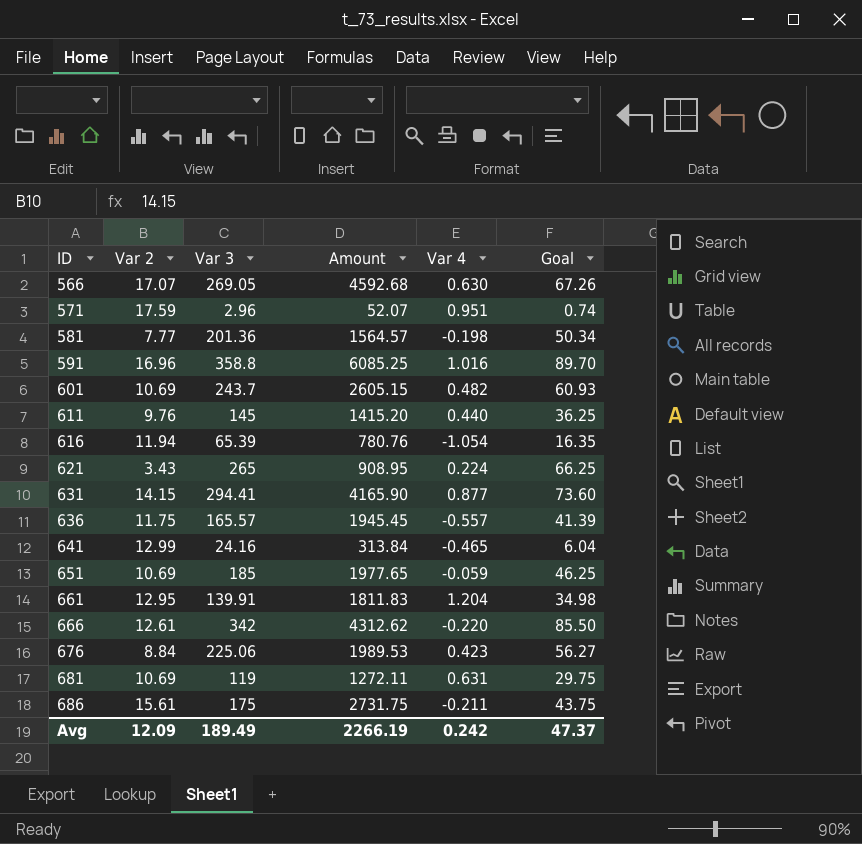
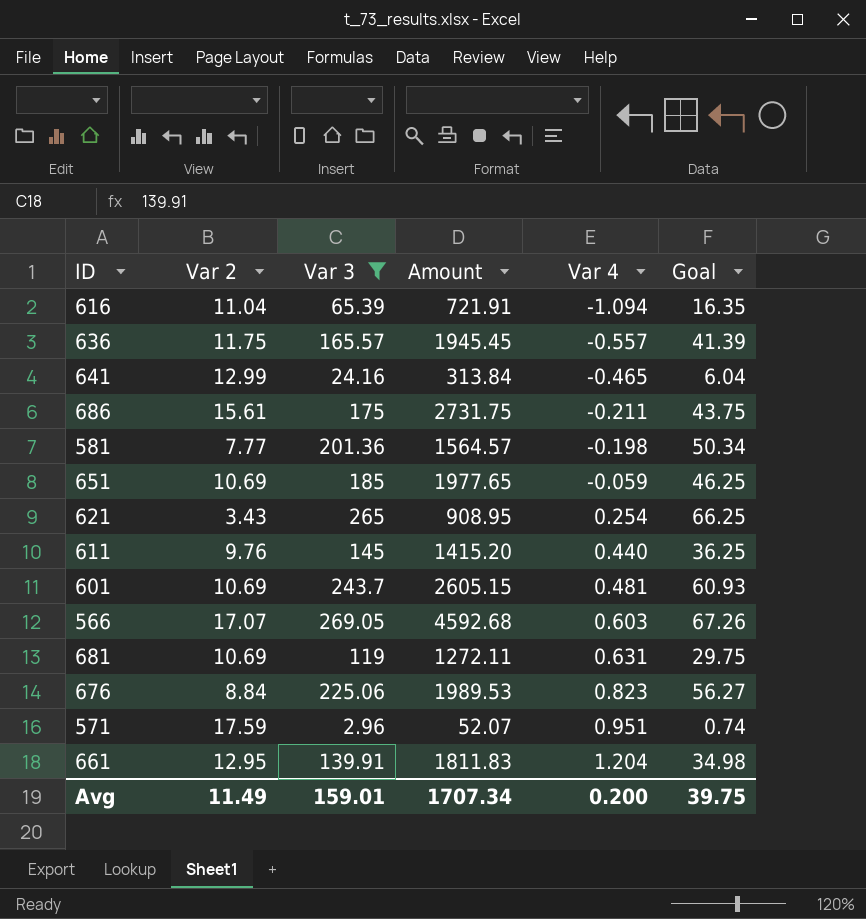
filter: none -> Var 3 <= 269.05
row order: ID ascending -> Var 4 ascending
616 | Var 2: 11.94 -> 11.04
616 | Amount: 780.76 -> 721.91
616 | Var 4: -1.054 -> -1.094
621 | Var 4: 0.224 -> 0.254
601 | Var 4: 0.482 -> 0.481
566 | Var 4: 0.630 -> 0.603
676 | Var 4: 0.423 -> 0.823
Avg | Var 2: 12.09 -> 11.49
Avg | Var 3: 189.49 -> 159.01
Avg | Amount: 2266.19 -> 1707.34
Avg | Var 4: 0.242 -> 0.200
Avg | Goal: 47.37 -> 39.75

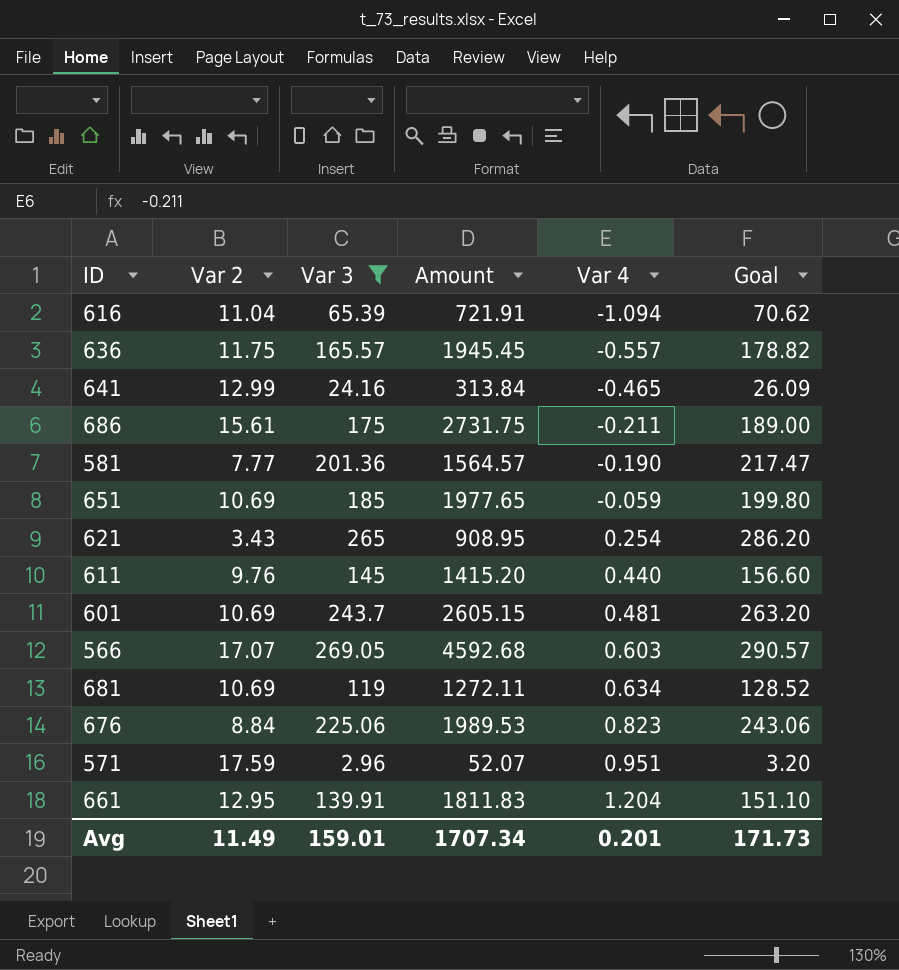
column Goal | formula: [Var 3] * 0.25 -> [Var 3] * 1.08
581 | Var 4: -0.198 -> -0.190
681 | Var 4: 0.631 -> 0.634
Avg | Var 4: 0.200 -> 0.201
Avg | Goal: 39.75 -> 171.73

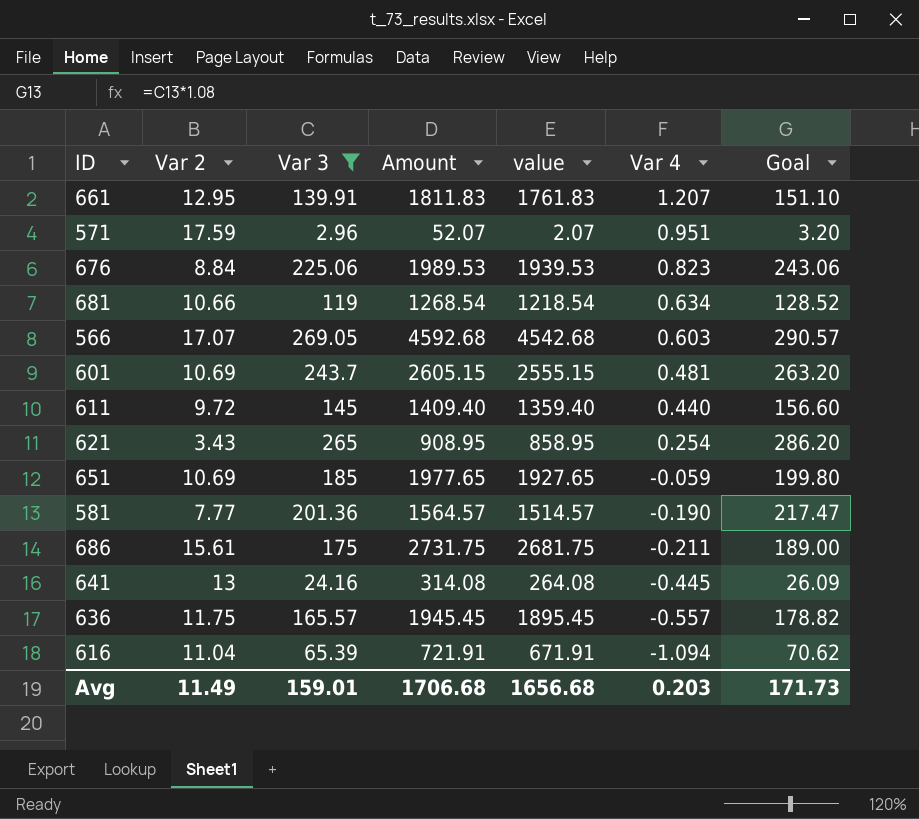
row order: Var 4 ascending -> Var 4 descending
column value | formula: none -> [Amount] - 50
661 | Var 4: 1.204 -> 1.207
681 | Var 2: 10.69 -> 10.66
681 | Amount: 1272.11 -> 1268.54
611 | Var 2: 9.76 -> 9.72
611 | Amount: 1415.20 -> 1409.40
641 | Var 2: 12.99 -> 13
641 | Amount: 313.84 -> 314.08
641 | Var 4: -0.465 -> -0.445
Avg | Amount: 1707.34 -> 1706.68
Avg | Var 4: 0.201 -> 0.203

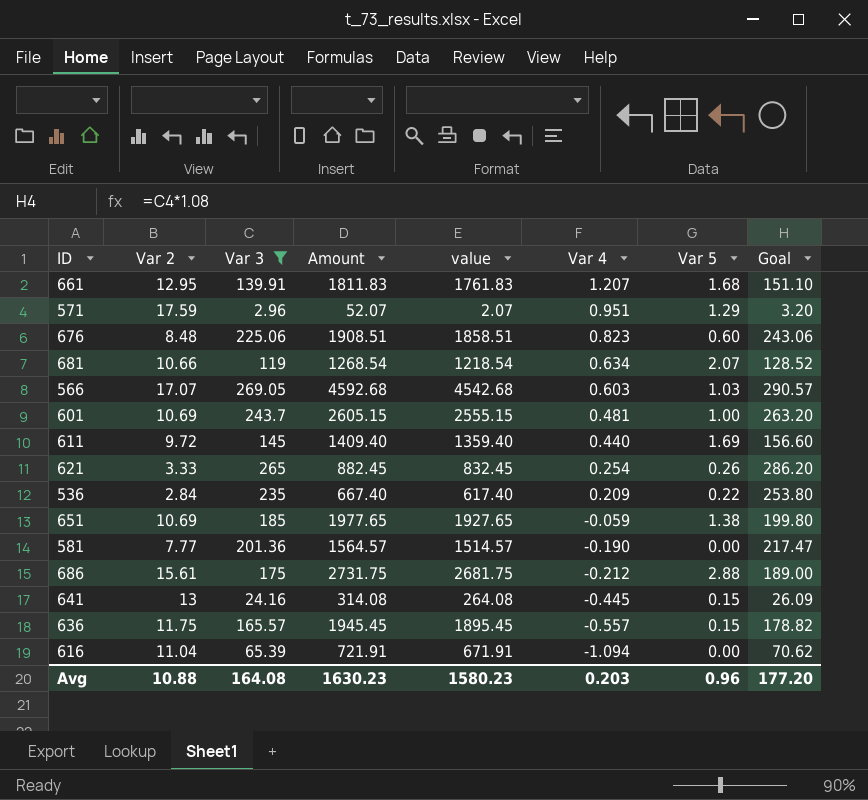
column Var 5 | position: none -> 7
676 | Var 2: 8.84 -> 8.48
676 | Amount: 1989.53 -> 1908.51
676 | value: 1939.53 -> 1858.51
621 | Var 2: 3.43 -> 3.33
621 | Amount: 908.95 -> 882.45
621 | value: 858.95 -> 832.45
row 536: none -> 2.84 | 235 | 667.40 | 617.40 | 0.209 | 0.22 | 253.80
686 | Var 4: -0.211 -> -0.212
Avg | Var 2: 11.49 -> 10.88
Avg | Var 3: 159.01 -> 164.08
Avg | Amount: 1706.68 -> 1630.23
Avg | value: 1656.68 -> 1580.23
Avg | Goal: 171.73 -> 177.20

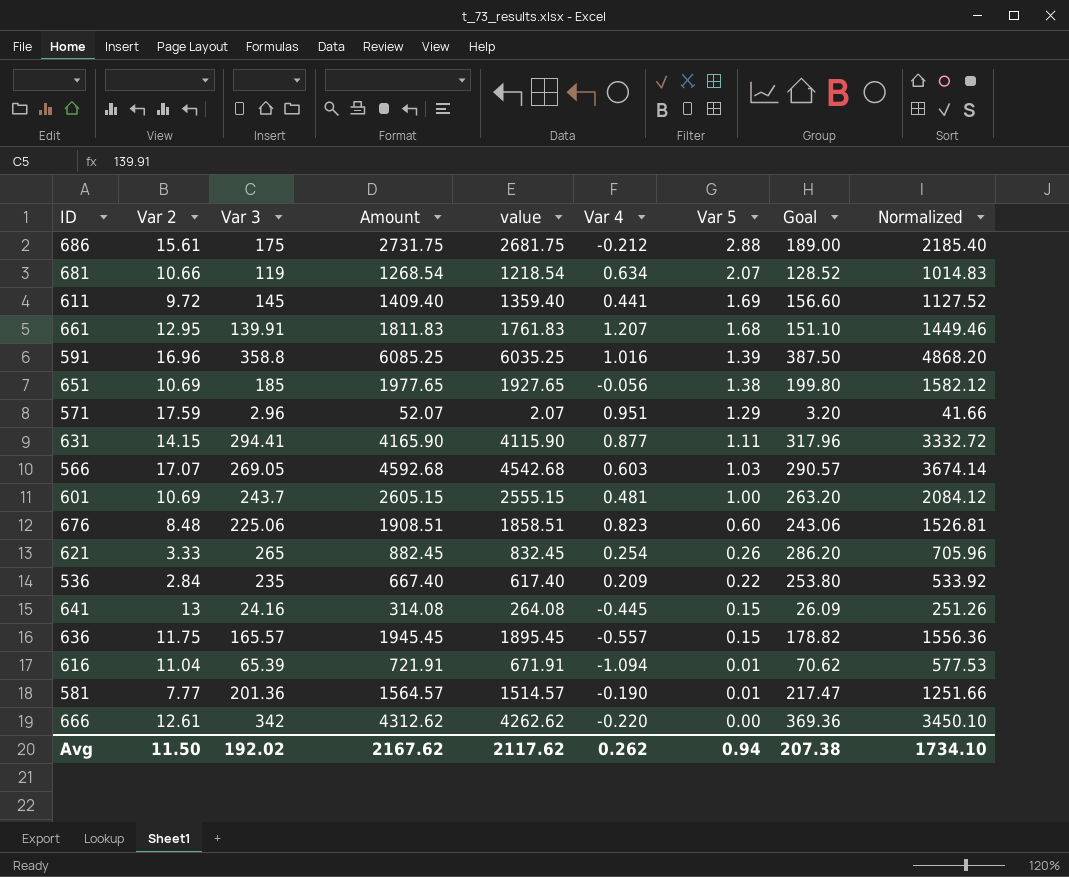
filter: Var 3 <= 269.05 -> none
row order: Var 4 descending -> Var 5 descending
column Normalized | formula: none -> [Amount] * 0.8
611 | Var 4: 0.440 -> 0.441
651 | Var 4: -0.059 -> -0.056
616 | Var 5: 0.00 -> 0.01
581 | Var 5: 0.00 -> 0.01
Avg | Var 2: 10.88 -> 11.50
Avg | Var 3: 164.08 -> 192.02
Avg | Amount: 1630.23 -> 2167.62
Avg | value: 1580.23 -> 2117.62
Avg | Var 4: 0.203 -> 0.262
Avg | Var 5: 0.96 -> 0.94
Avg | Goal: 177.20 -> 207.38

